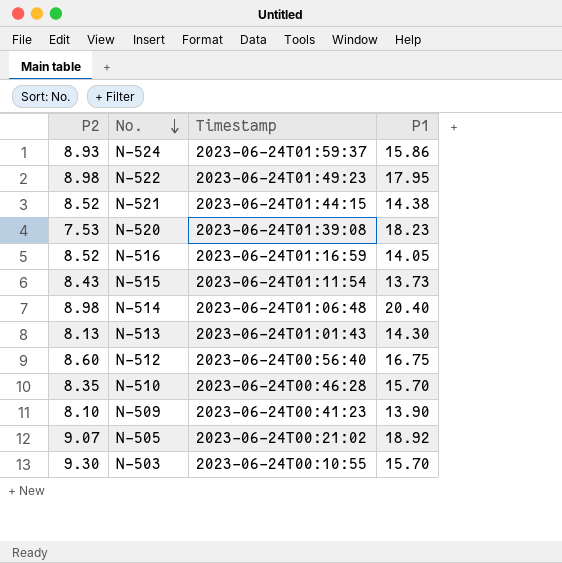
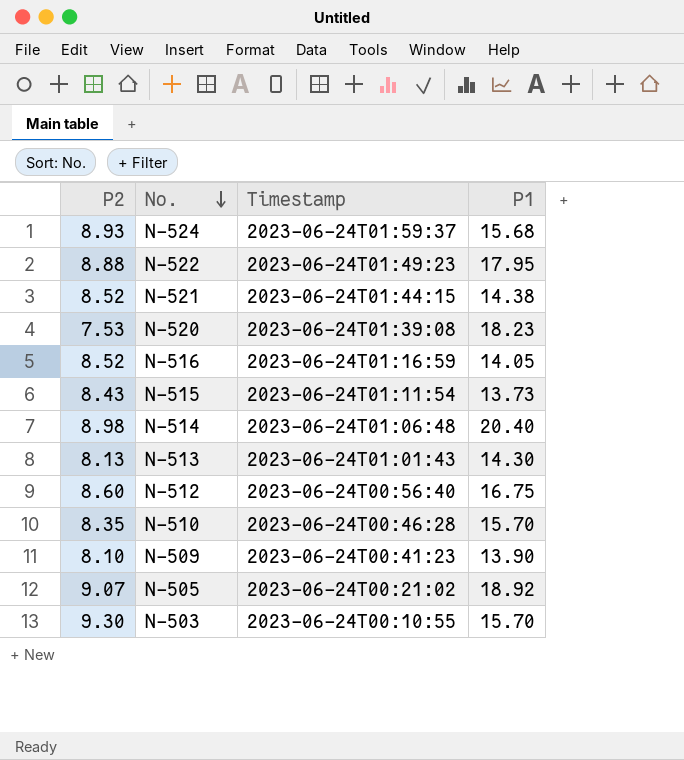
N-524 | P1: 15.86 -> 15.68
N-522 | P2: 8.98 -> 8.88

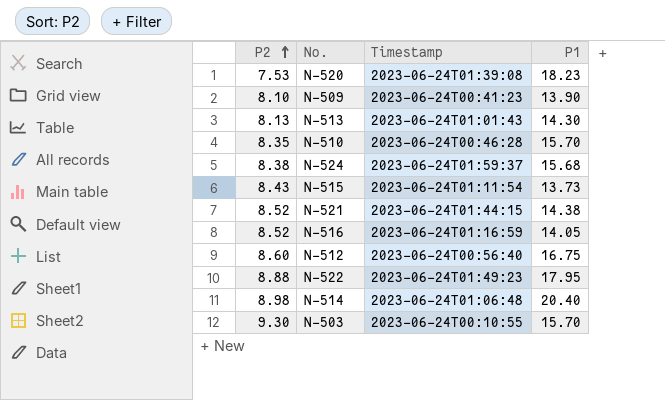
row order: No. descending -> P2 ascending
row N-505: 9.07 | 2023-06-24T00:21:02 | 18.92 -> none
N-524 | P2: 8.93 -> 8.38

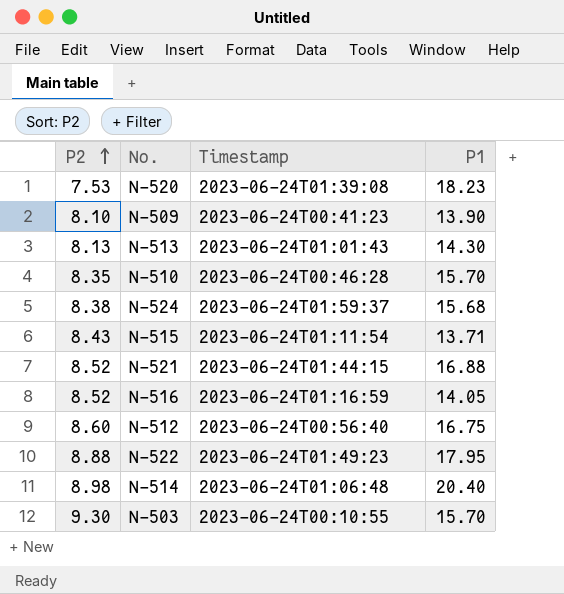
N-515 | P1: 13.73 -> 13.71
N-521 | P1: 14.38 -> 16.88

